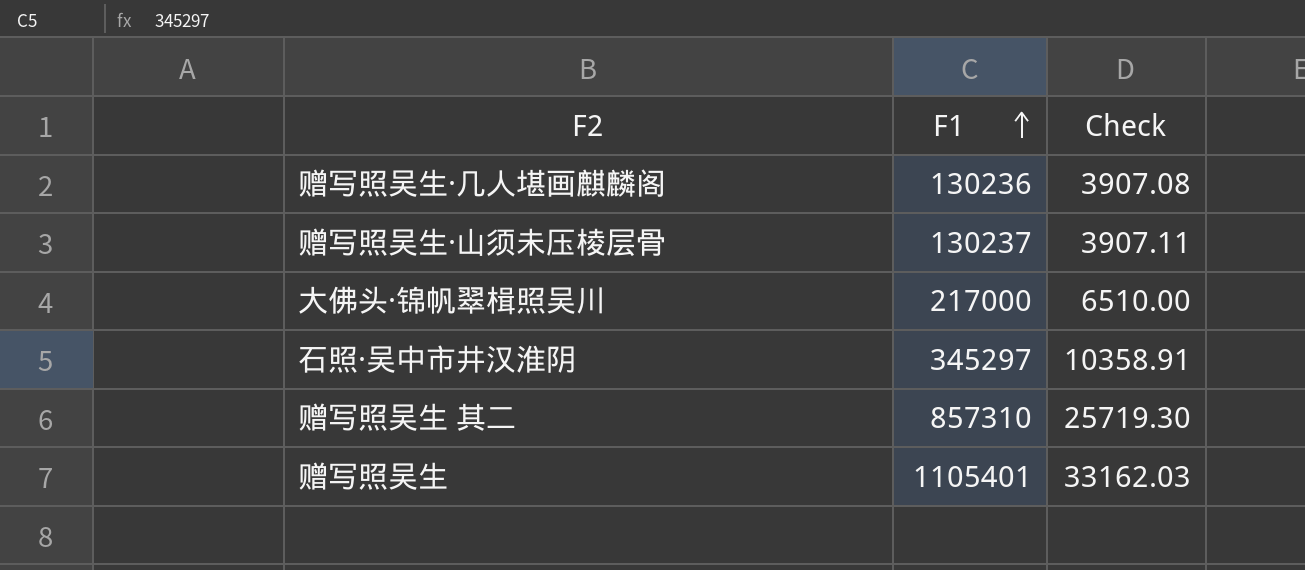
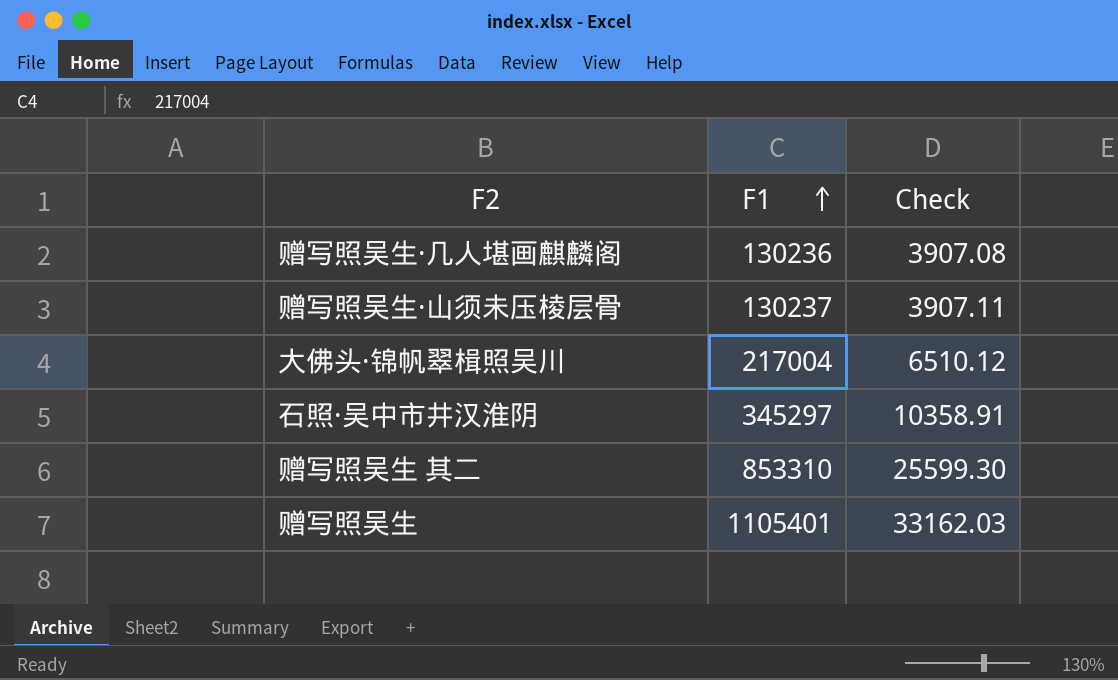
大佛头·锦帆翠楫照吴川 | F1: 217000 -> 217004
大佛头·锦帆翠楫照吴川 | Check: 6510.00 -> 6510.12
赠写照吴生 其二 | F1: 857310 -> 853310
赠写照吴生 其二 | Check: 25719.30 -> 25599.30

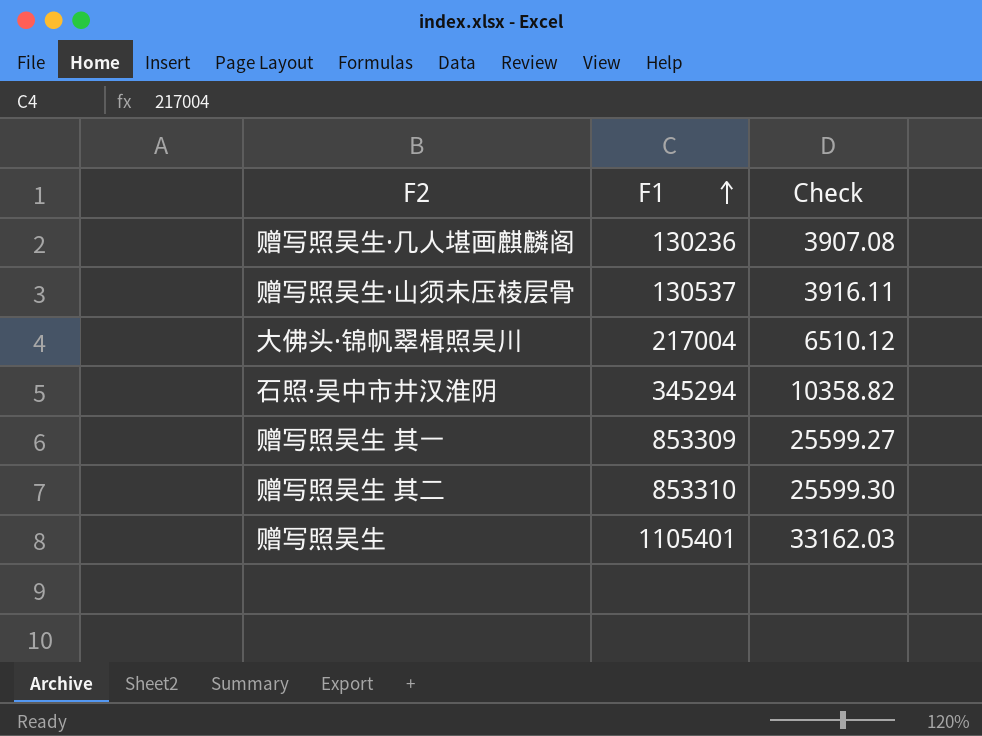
赠写照吴生·山须未压棱层骨 | F1: 130237 -> 130537
赠写照吴生·山须未压棱层骨 | Check: 3907.11 -> 3916.11
石照·吴中市井汉淮阴 | F1: 345297 -> 345294
石照·吴中市井汉淮阴 | Check: 10358.91 -> 10358.82
row 赠写照吴生 其一: none -> 853309 | 25599.27

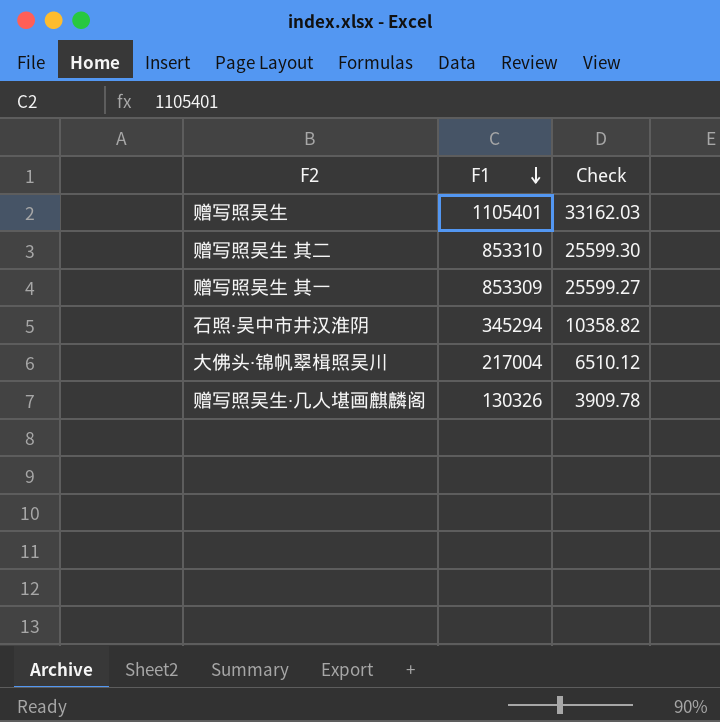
row order: F1 ascending -> F1 descending
row 赠写照吴生·山须未压棱层骨: 130537 | 3916.11 -> none
赠写照吴生·几人堪画麒麟阁 | F1: 130236 -> 130326
赠写照吴生·几人堪画麒麟阁 | Check: 3907.08 -> 3909.78

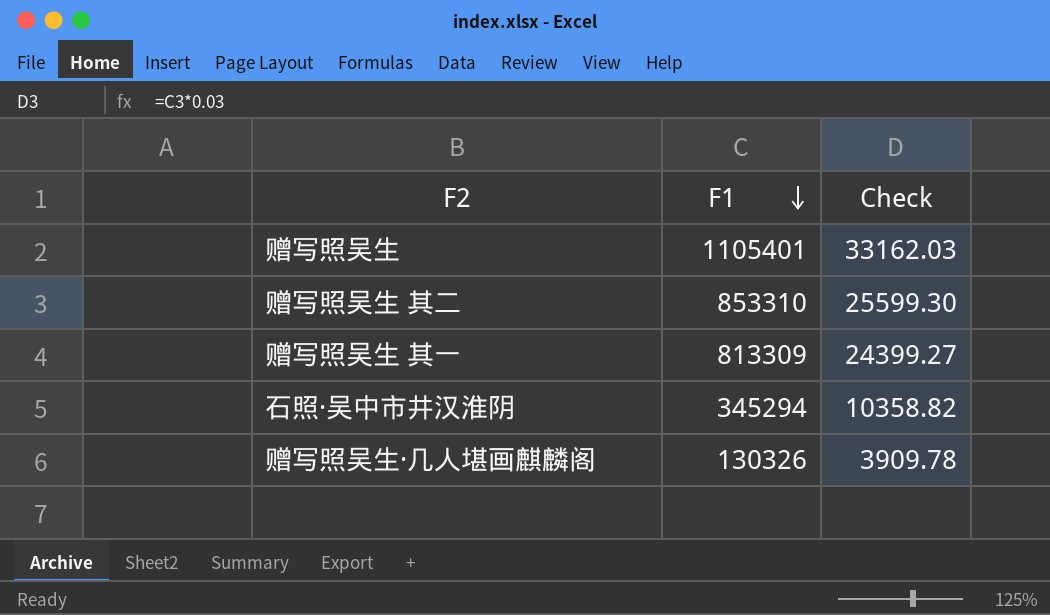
row 大佛头·锦帆翠楫照吴川: 217004 | 6510.12 -> none
赠写照吴生 其一 | F1: 853309 -> 813309
赠写照吴生 其一 | Check: 25599.27 -> 24399.27

